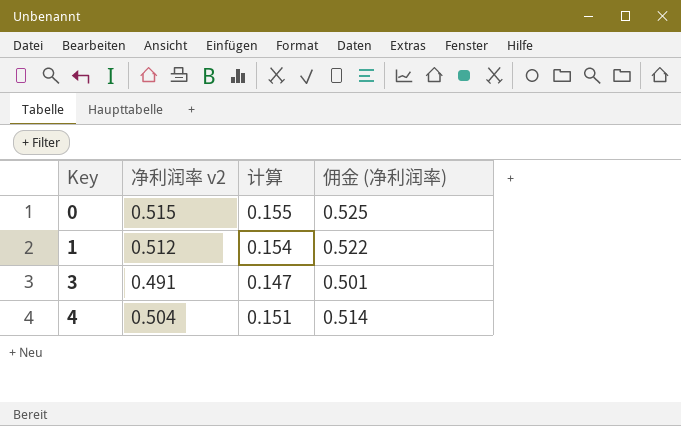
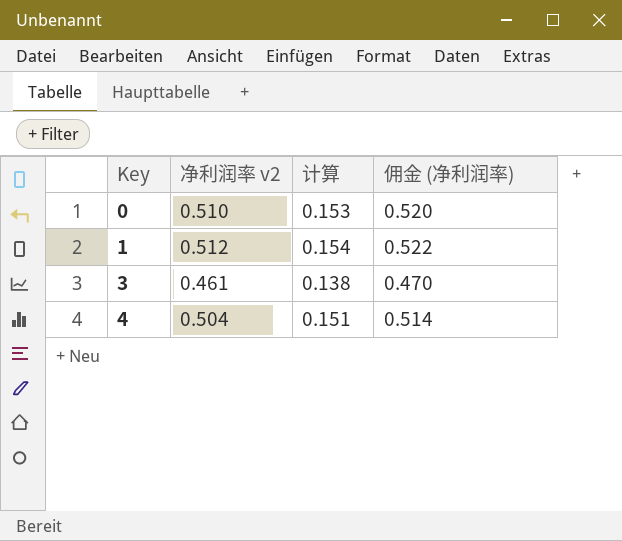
0 | 净利润率 v2: 0.515 -> 0.510
0 | 计算: 0.155 -> 0.153
0 | 佣金 (净利润率): 0.525 -> 0.520
3 | 净利润率 v2: 0.491 -> 0.461
3 | 计算: 0.147 -> 0.138
3 | 佣金 (净利润率): 0.501 -> 0.470

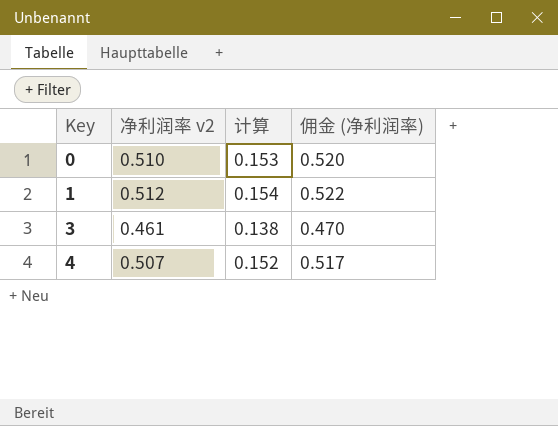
4 | 净利润率 v2: 0.504 -> 0.507
4 | 计算: 0.151 -> 0.152
4 | 佣金 (净利润率): 0.514 -> 0.517

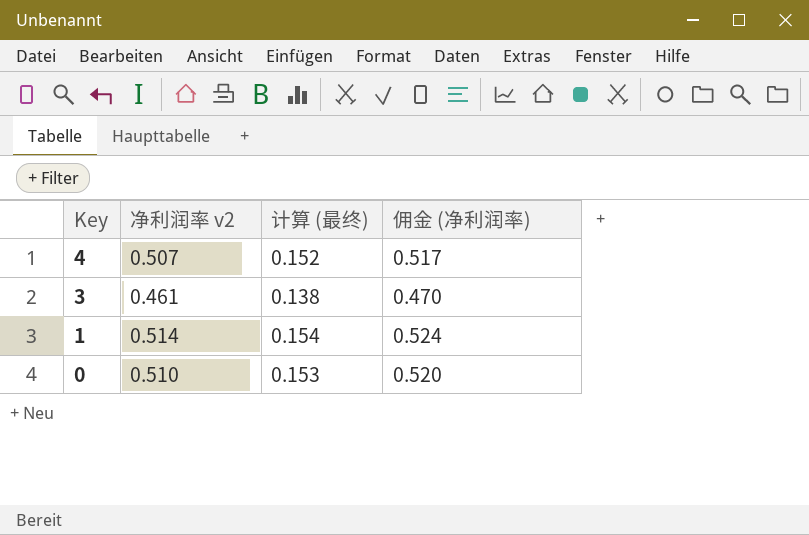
row order: Key ascending -> Key descending
column name: 计算 -> 计算 (最终)
1 | 净利润率 v2: 0.512 -> 0.514
1 | 佣金 (净利润率): 0.522 -> 0.524

